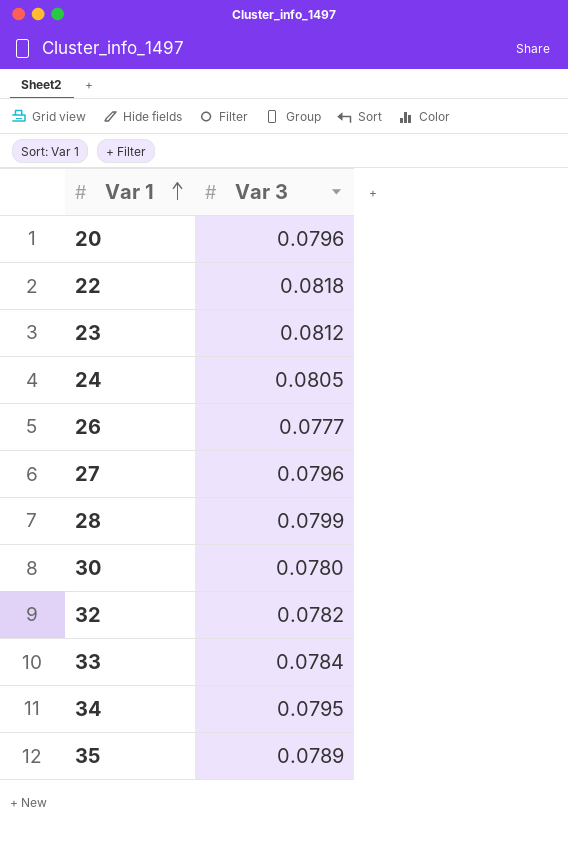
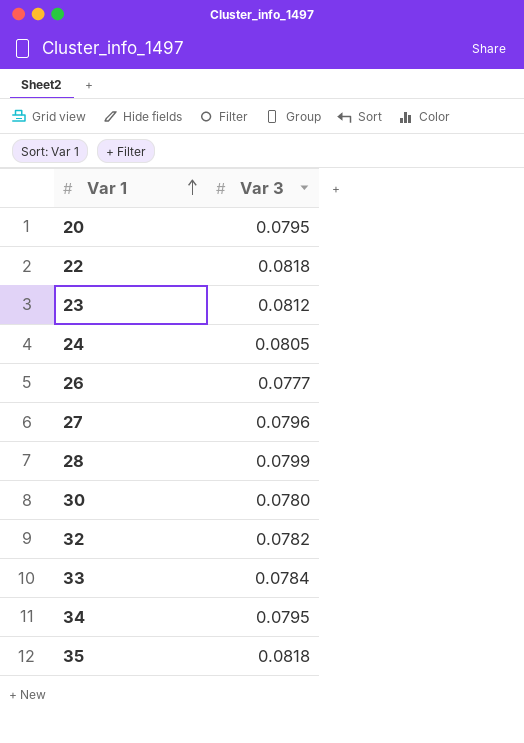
20 | Var 3: 0.0796 -> 0.0795
35 | Var 3: 0.0789 -> 0.0818

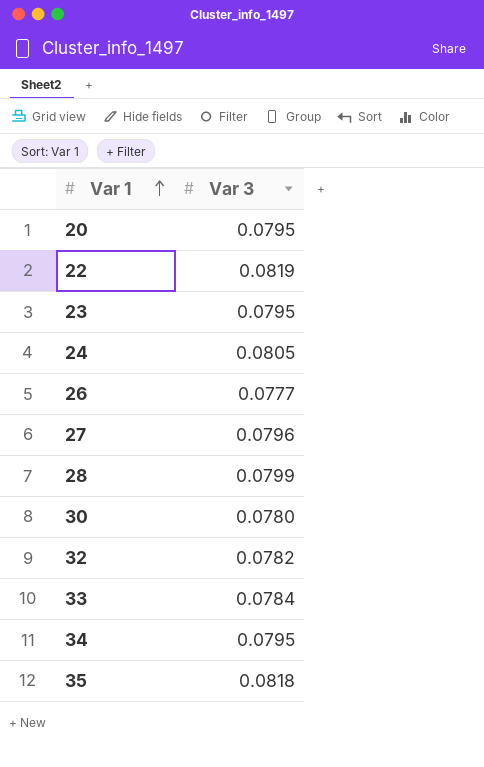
22 | Var 3: 0.0818 -> 0.0819
23 | Var 3: 0.0812 -> 0.0795

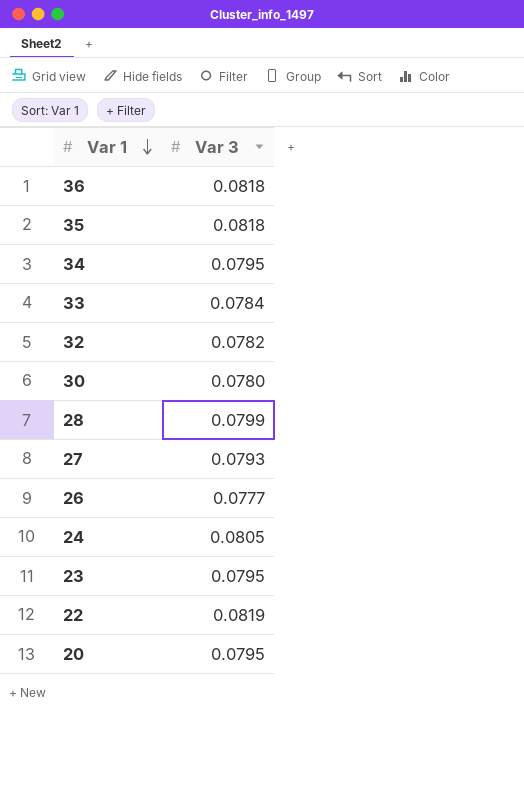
row order: Var 1 ascending -> Var 1 descending
row 36: none -> 0.0818
27 | Var 3: 0.0796 -> 0.0793

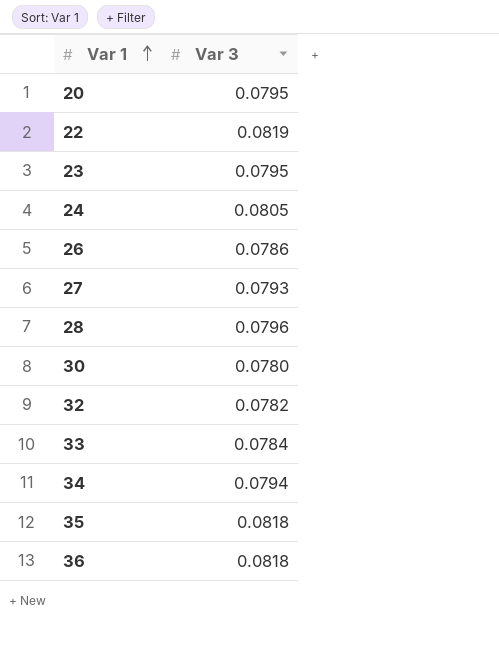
row order: Var 1 descending -> Var 1 ascending
26 | Var 3: 0.0777 -> 0.0786
28 | Var 3: 0.0799 -> 0.0796
34 | Var 3: 0.0795 -> 0.0794

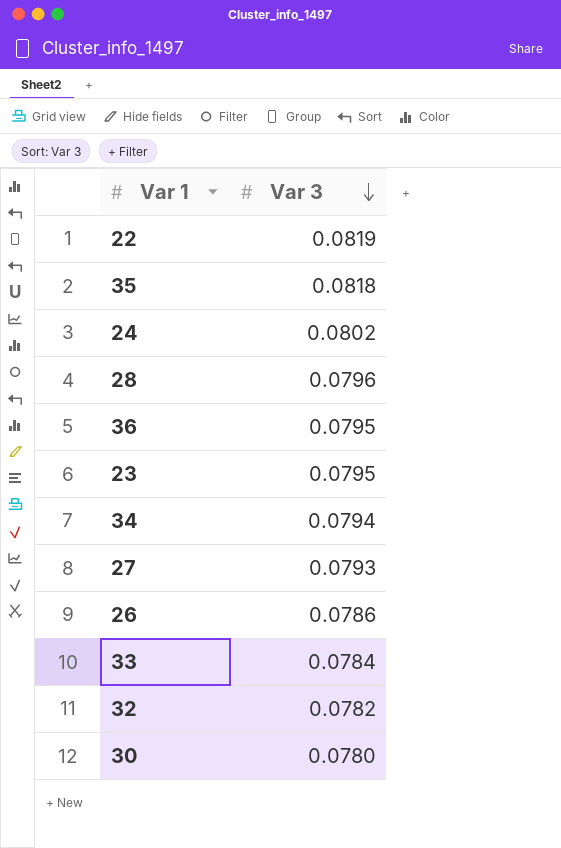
row order: Var 1 ascending -> Var 3 descending
row 20: 0.0795 -> none
24 | Var 3: 0.0805 -> 0.0802
36 | Var 3: 0.0818 -> 0.0795

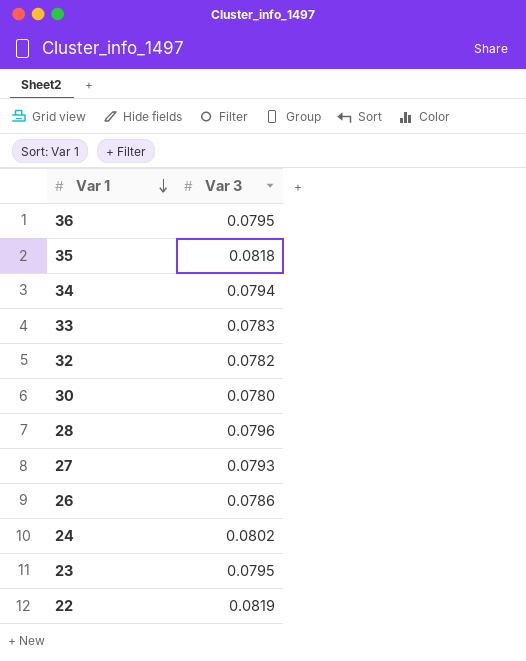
row order: Var 3 descending -> Var 1 descending
33 | Var 3: 0.0784 -> 0.0783

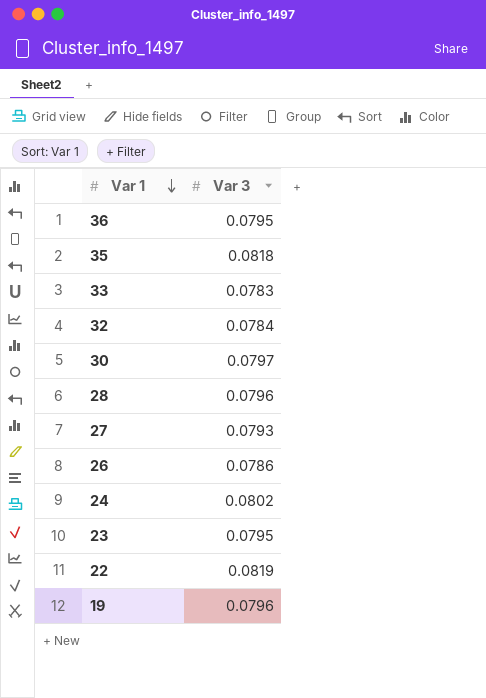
row 34: 0.0794 -> none
32 | Var 3: 0.0782 -> 0.0784
30 | Var 3: 0.0780 -> 0.0797
row 19: none -> 0.0796

